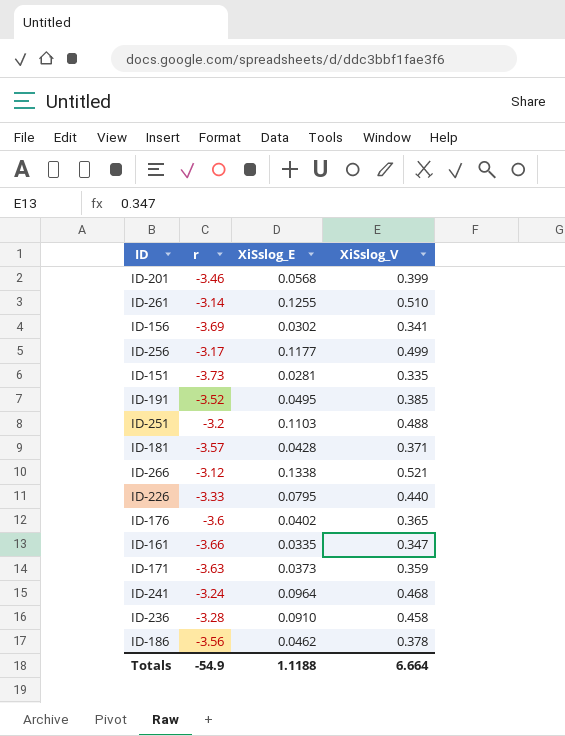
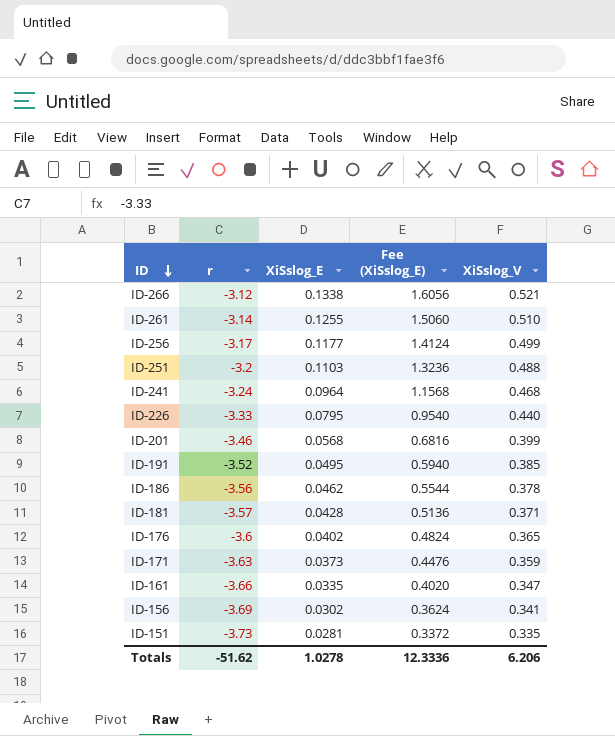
row order: none -> ID descending
column Fee (XiSslog_E) | formula: none -> [XiSslog_E] * 12
row ID-236: -3.28 | 0.0910 | 0.458 -> none
Totals | r: -54.9 -> -51.62
Totals | XiSslog_E: 1.1188 -> 1.0278
Totals | XiSslog_V: 6.664 -> 6.206

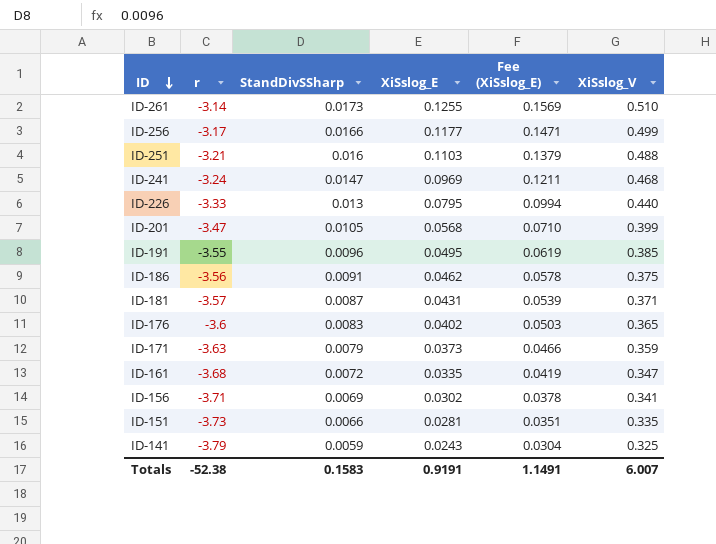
column StandDivSSharp | position: none -> 3
column Fee (XiSslog_E) | formula: [XiSslog_E] * 12 -> [XiSslog_E] * 1.25
row ID-266: -3.12 | 0.1338 | 1.6056 | 0.521 -> none
ID-251 | r: -3.2 -> -3.21
ID-241 | XiSslog_E: 0.0964 -> 0.0969
ID-201 | r: -3.46 -> -3.47
ID-191 | r: -3.52 -> -3.55
ID-186 | XiSslog_V: 0.378 -> 0.375
ID-181 | XiSslog_E: 0.0428 -> 0.0431
ID-161 | r: -3.66 -> -3.68
ID-156 | r: -3.69 -> -3.71
row ID-141: none -> -3.79 | 0.0059 | 0.0243 | 0.0304 | 0.325
Totals | r: -51.62 -> -52.38
Totals | XiSslog_E: 1.0278 -> 0.9191
Totals | Fee (XiSslog_E): 12.3336 -> 1.1491
Totals | XiSslog_V: 6.206 -> 6.007

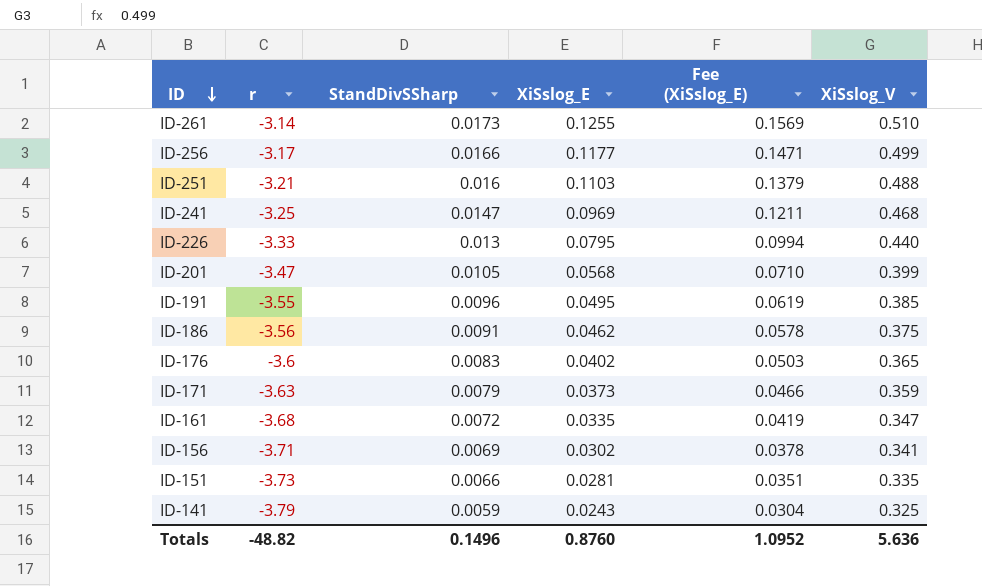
row ID-181: -3.57 | 0.0087 | 0.0431 | 0.0539 | 0.371 -> none
ID-241 | r: -3.24 -> -3.25
Totals | r: -52.38 -> -48.82
Totals | StandDivSSharp: 0.1583 -> 0.1496
Totals | XiSslog_E: 0.9191 -> 0.8760
Totals | Fee (XiSslog_E): 1.1491 -> 1.0952
Totals | XiSslog_V: 6.007 -> 5.636

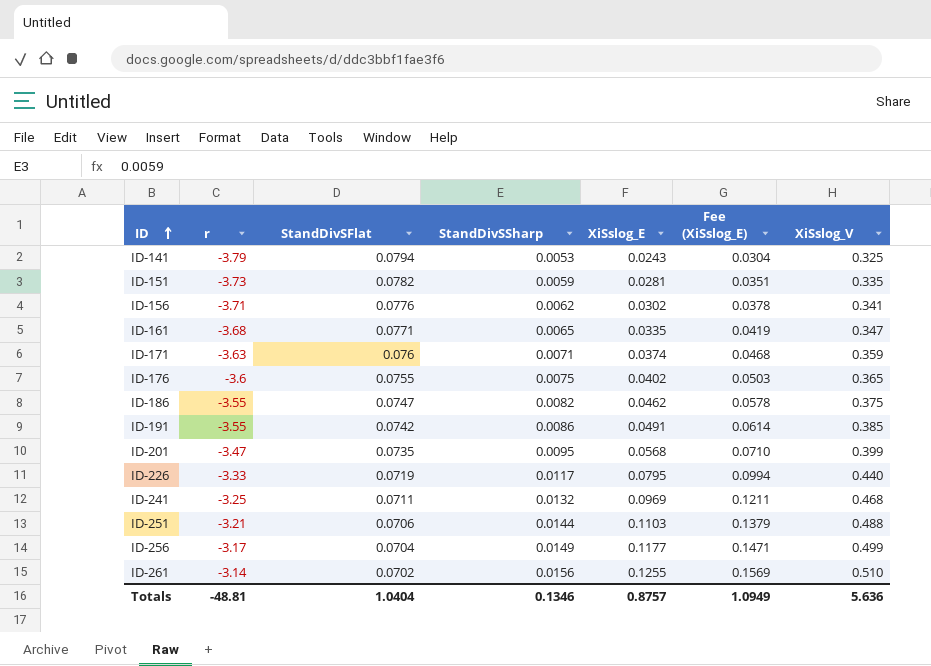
row order: ID descending -> ID ascending
column StandDivSFlat | position: none -> 3
ID-141 | StandDivSSharp: 0.0059 -> 0.0053
ID-151 | StandDivSSharp: 0.0066 -> 0.0059
ID-156 | StandDivSSharp: 0.0069 -> 0.0062
ID-161 | StandDivSSharp: 0.0072 -> 0.0065
ID-171 | StandDivSSharp: 0.0079 -> 0.0071
ID-171 | XiSslog_E: 0.0373 -> 0.0374
ID-171 | Fee (XiSslog_E): 0.0466 -> 0.0468
ID-176 | StandDivSSharp: 0.0083 -> 0.0075
ID-186 | r: -3.56 -> -3.55
ID-186 | StandDivSSharp: 0.0091 -> 0.0082
ID-191 | StandDivSSharp: 0.0096 -> 0.0086
ID-191 | XiSslog_E: 0.0495 -> 0.0491
ID-191 | Fee (XiSslog_E): 0.0619 -> 0.0614
ID-201 | StandDivSSharp: 0.0105 -> 0.0095
ID-226 | StandDivSSharp: 0.013 -> 0.0117
ID-241 | StandDivSSharp: 0.0147 -> 0.0132
ID-251 | StandDivSSharp: 0.016 -> 0.0144
ID-256 | StandDivSSharp: 0.0166 -> 0.0149
ID-261 | StandDivSSharp: 0.0173 -> 0.0156
Totals | r: -48.82 -> -48.81
Totals | StandDivSSharp: 0.1496 -> 0.1346
Totals | XiSslog_E: 0.8760 -> 0.8757
Totals | Fee (XiSslog_E): 1.0952 -> 1.0949

